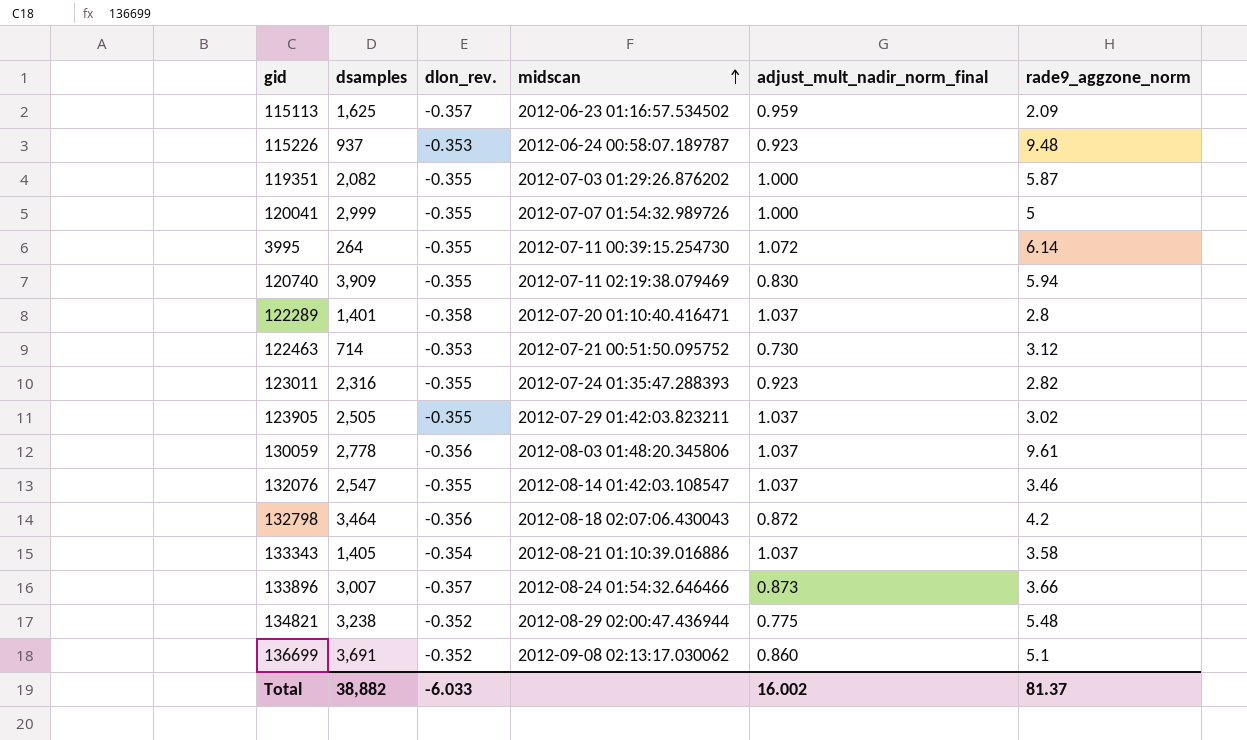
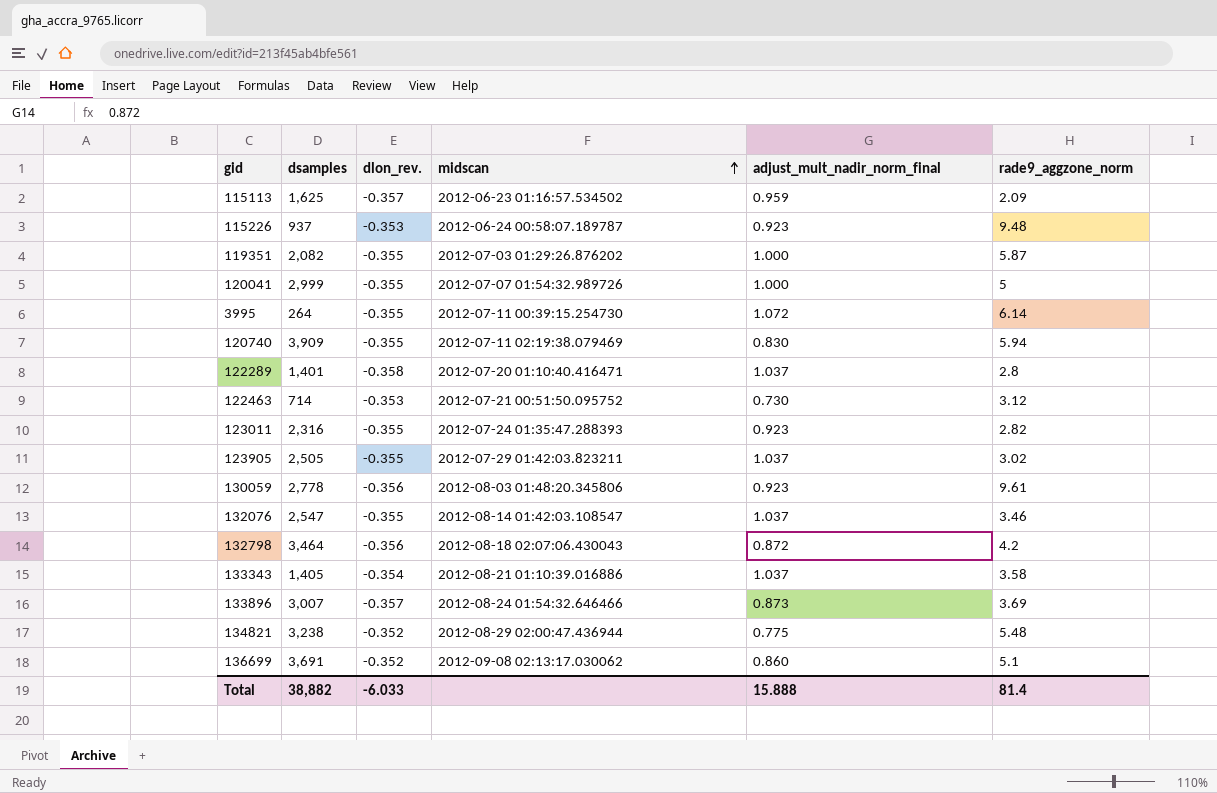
130059 | adjust_mult_nadir_norm_final: 1.037 -> 0.923
133896 | rade9_aggzone_norm: 3.66 -> 3.69
Total | adjust_mult_nadir_norm_final: 16.002 -> 15.888
Total | rade9_aggzone_norm: 81.37 -> 81.4

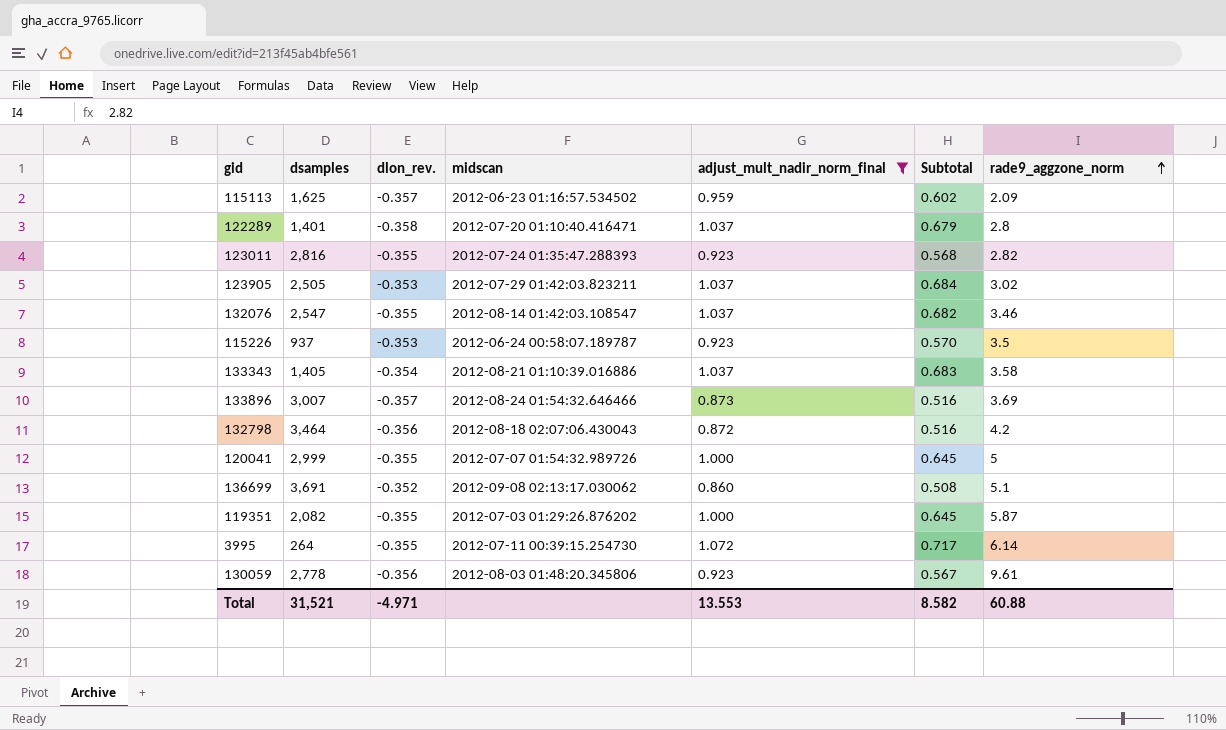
filter: none -> adjust_mult_nadir_norm_final >= 0.860
row order: midscan ascending -> rade9_aggzone_norm ascending
column Subtotal | formula: none -> [dlon_rev.] + [adjust_mult_nadir_norm_final]
123011 | dsamples: 2,316 -> 2,816
123905 | dlon_rev.: -0.355 -> -0.353
115226 | rade9_aggzone_norm: 9.48 -> 3.5
Total | dsamples: 38,882 -> 31,521
Total | dlon_rev.: -6.033 -> -4.971
Total | adjust_mult_nadir_norm_final: 15.888 -> 13.553
Total | rade9_aggzone_norm: 81.4 -> 60.88

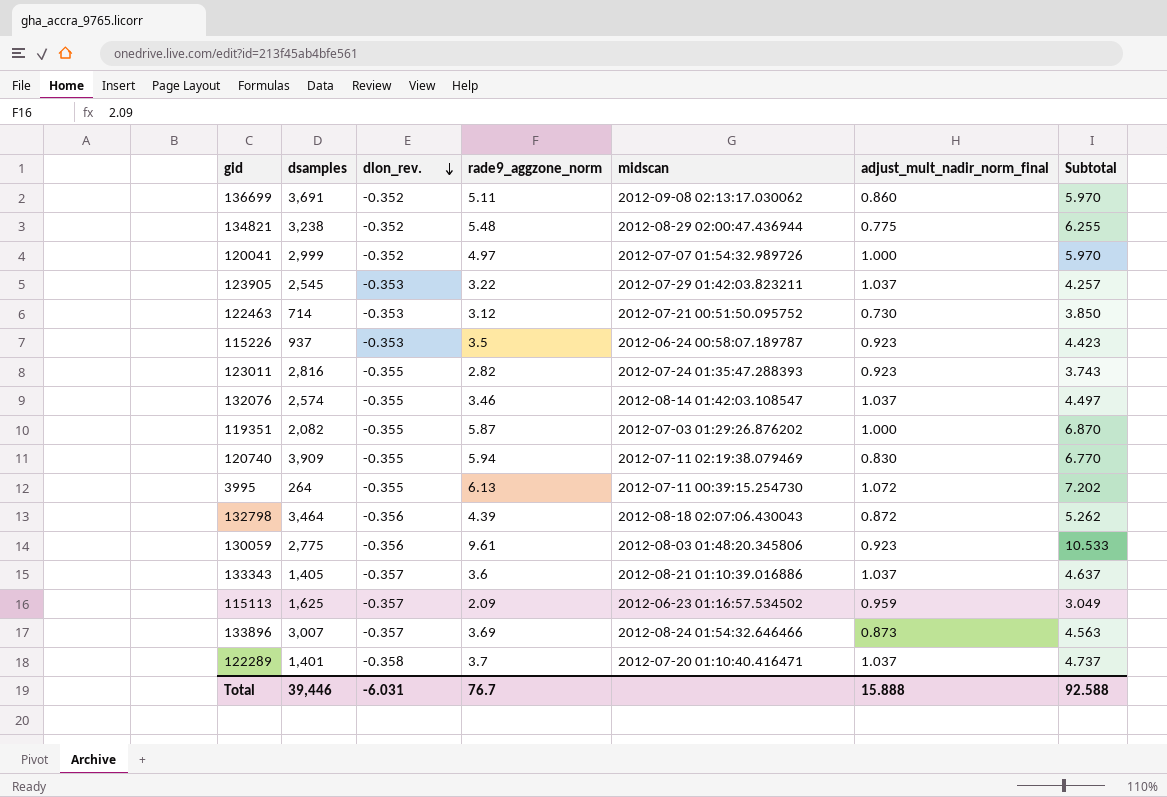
filter: adjust_mult_nadir_norm_final >= 0.860 -> none
row order: rade9_aggzone_norm ascending -> dlon_rev. descending
column rade9_aggzone_norm | position: 7 -> 4
column Subtotal | formula: [dlon_rev.] + [adjust_mult_nadir_norm_final] -> [rade9_aggzone_norm] + [adjust_mult_nadir_norm_final]
136699 | rade9_aggzone_norm: 5.1 -> 5.11
120041 | dlon_rev.: -0.355 -> -0.352
120041 | rade9_aggzone_norm: 5 -> 4.97
123905 | dsamples: 2,505 -> 2,545
123905 | rade9_aggzone_norm: 3.02 -> 3.22
132076 | dsamples: 2,547 -> 2,574
3995 | rade9_aggzone_norm: 6.14 -> 6.13
132798 | rade9_aggzone_norm: 4.2 -> 4.39
130059 | dsamples: 2,778 -> 2,775
133343 | dlon_rev.: -0.354 -> -0.357
133343 | rade9_aggzone_norm: 3.58 -> 3.6
122289 | rade9_aggzone_norm: 2.8 -> 3.7
Total | dsamples: 31,521 -> 39,446
Total | dlon_rev.: -4.971 -> -6.031
Total | rade9_aggzone_norm: 60.88 -> 76.7
Total | adjust_mult_nadir_norm_final: 13.553 -> 15.888
Total | Subtotal: 8.582 -> 92.588

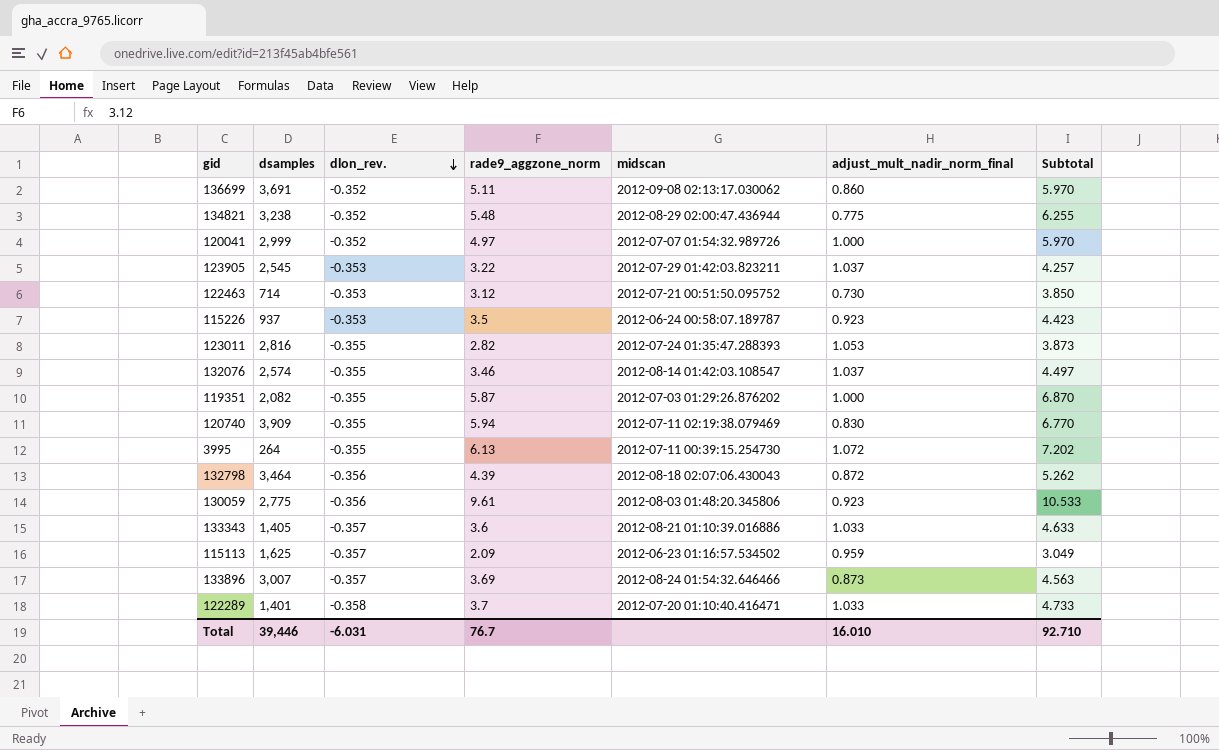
123011 | adjust_mult_nadir_norm_final: 0.923 -> 1.053
123011 | Subtotal: 3.743 -> 3.873
133343 | adjust_mult_nadir_norm_final: 1.037 -> 1.033
133343 | Subtotal: 4.637 -> 4.633
122289 | adjust_mult_nadir_norm_final: 1.037 -> 1.033
122289 | Subtotal: 4.737 -> 4.733
Total | adjust_mult_nadir_norm_final: 15.888 -> 16.010
Total | Subtotal: 92.588 -> 92.710

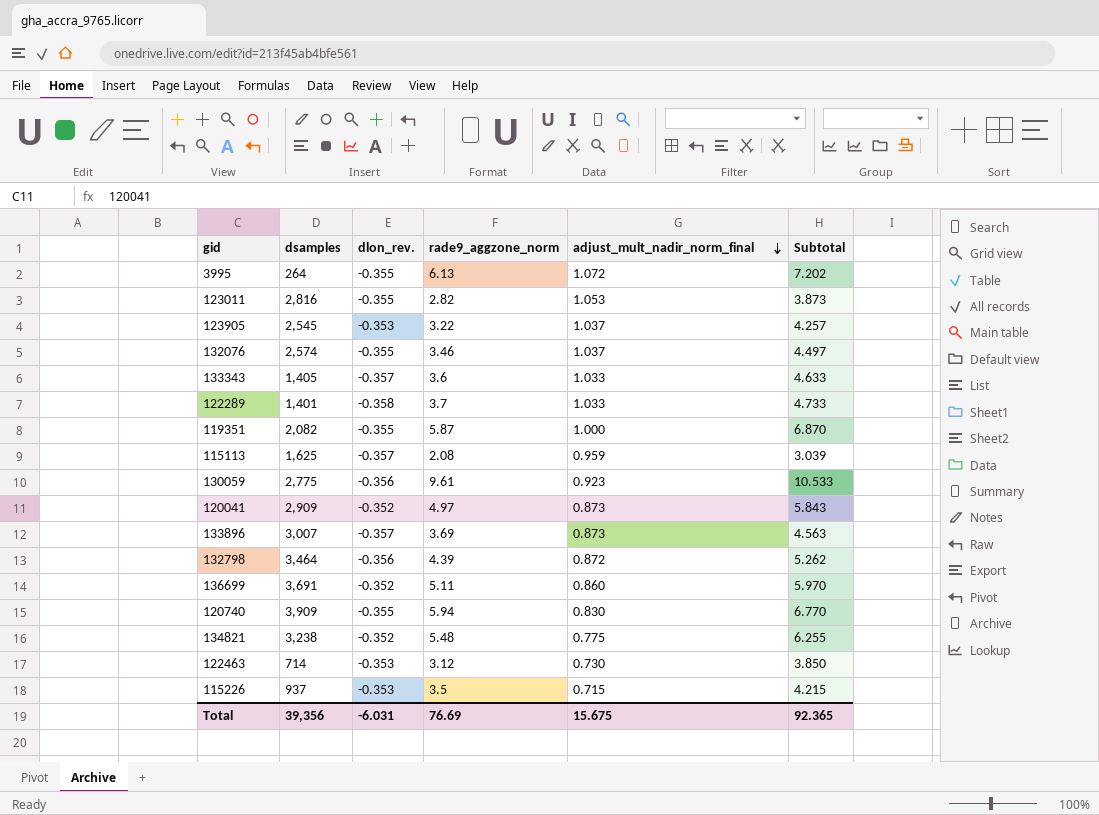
row order: dlon_rev. descending -> adjust_mult_nadir_norm_final descending
column midscan | position: 5 -> none
115113 | rade9_aggzone_norm: 2.09 -> 2.08
115113 | Subtotal: 3.049 -> 3.039
120041 | dsamples: 2,999 -> 2,909
120041 | adjust_mult_nadir_norm_final: 1.000 -> 0.873
120041 | Subtotal: 5.970 -> 5.843
115226 | adjust_mult_nadir_norm_final: 0.923 -> 0.715
115226 | Subtotal: 4.423 -> 4.215
Total | dsamples: 39,446 -> 39,356
Total | rade9_aggzone_norm: 76.7 -> 76.69
Total | adjust_mult_nadir_norm_final: 16.010 -> 15.675
Total | Subtotal: 92.710 -> 92.365

